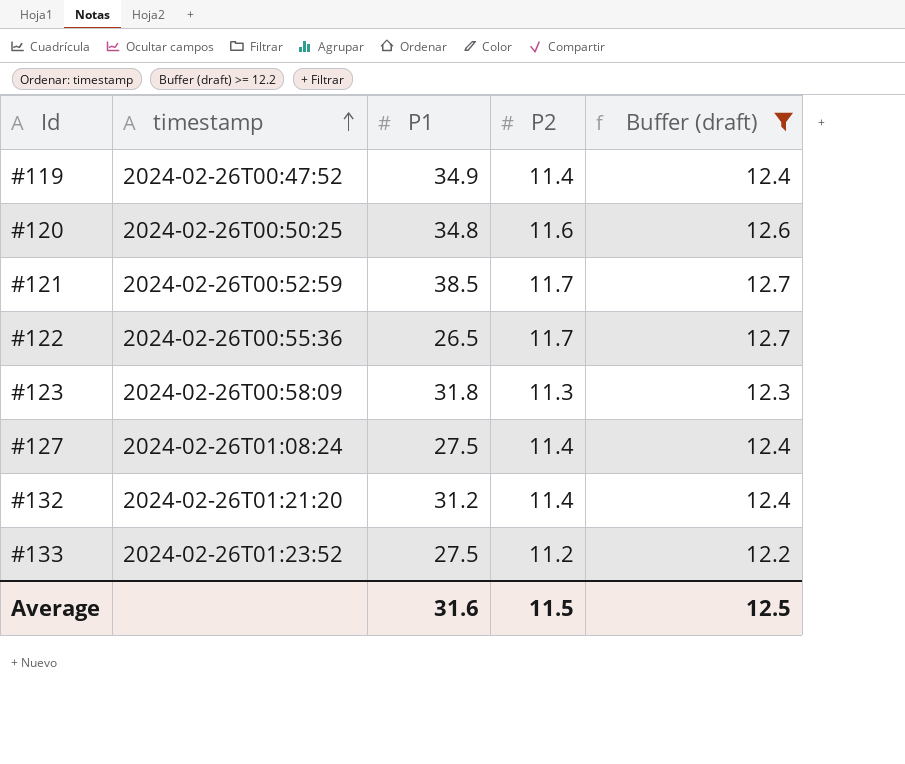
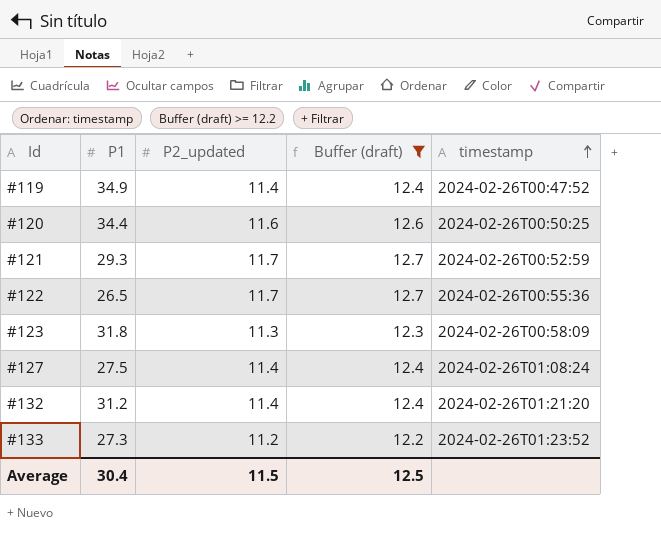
column name: P2 -> P2_updated
column timestamp | position: 2 -> 5
#120 | P1: 34.8 -> 34.4
#121 | P1: 38.5 -> 29.3
#133 | P1: 27.5 -> 27.3
Average | P1: 31.6 -> 30.4

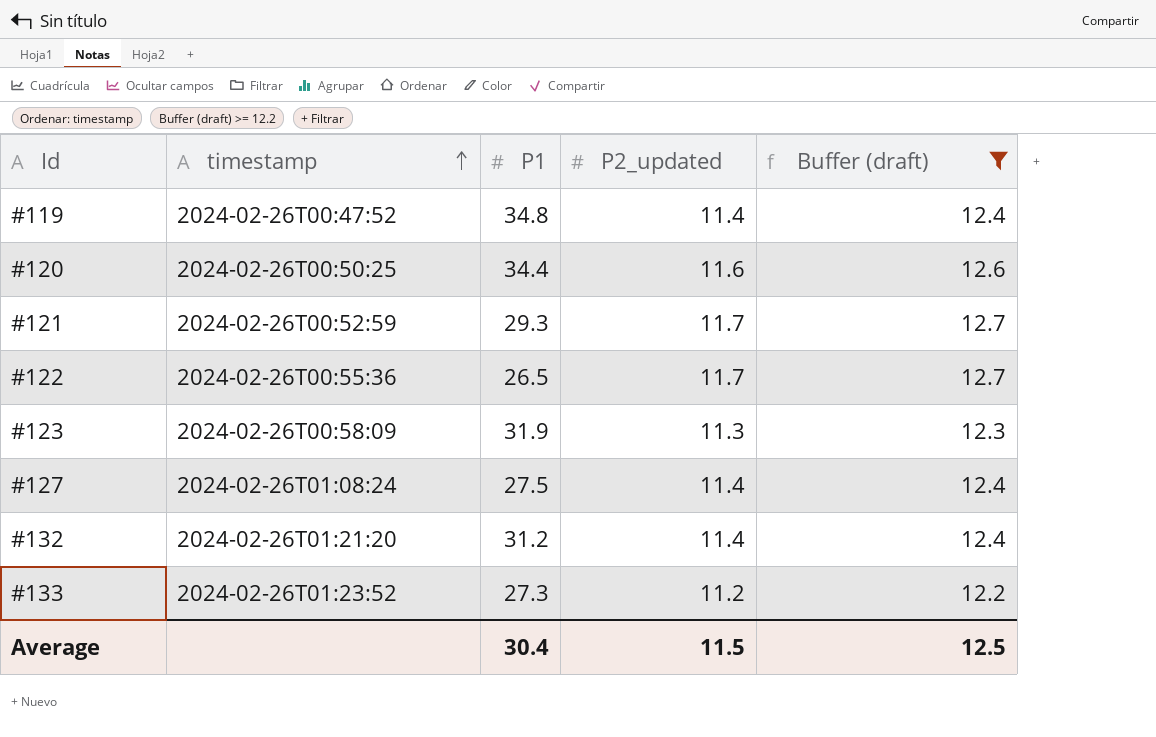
column timestamp | position: 5 -> 2
#119 | P1: 34.9 -> 34.8
#123 | P1: 31.8 -> 31.9

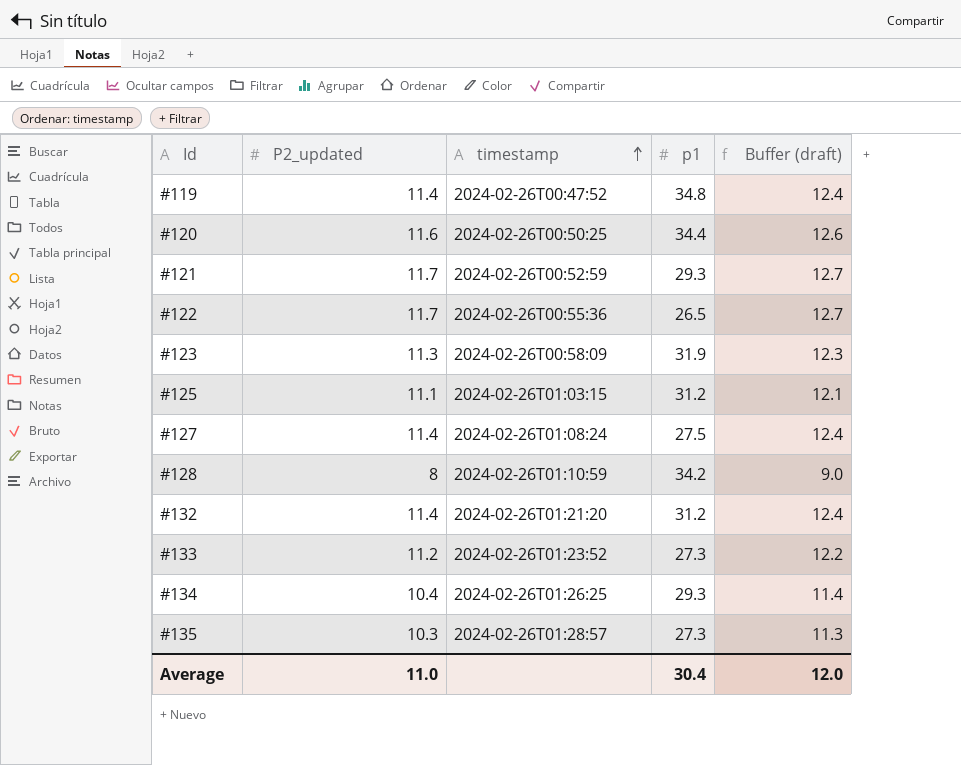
filter: Buffer (draft) >= 12.2 -> none
column P2_updated | position: 4 -> 2
column name: P1 -> p1
Average | P2_updated: 11.5 -> 11.0
Average | Buffer (draft): 12.5 -> 12.0

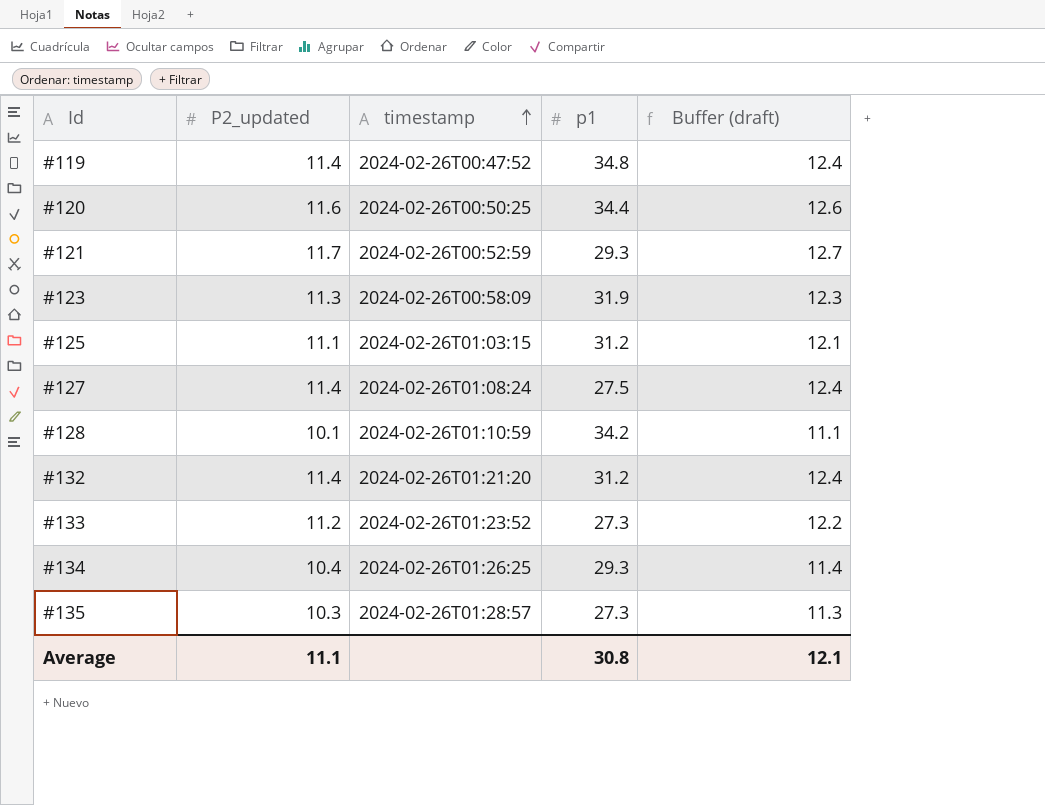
row #122: 11.7 | 2024-02-26T00:55:36 | 26.5 | 12.7 -> none
#128 | P2_updated: 8 -> 10.1
#128 | Buffer (draft): 9.0 -> 11.1
Average | P2_updated: 11.0 -> 11.1
Average | p1: 30.4 -> 30.8
Average | Buffer (draft): 12.0 -> 12.1

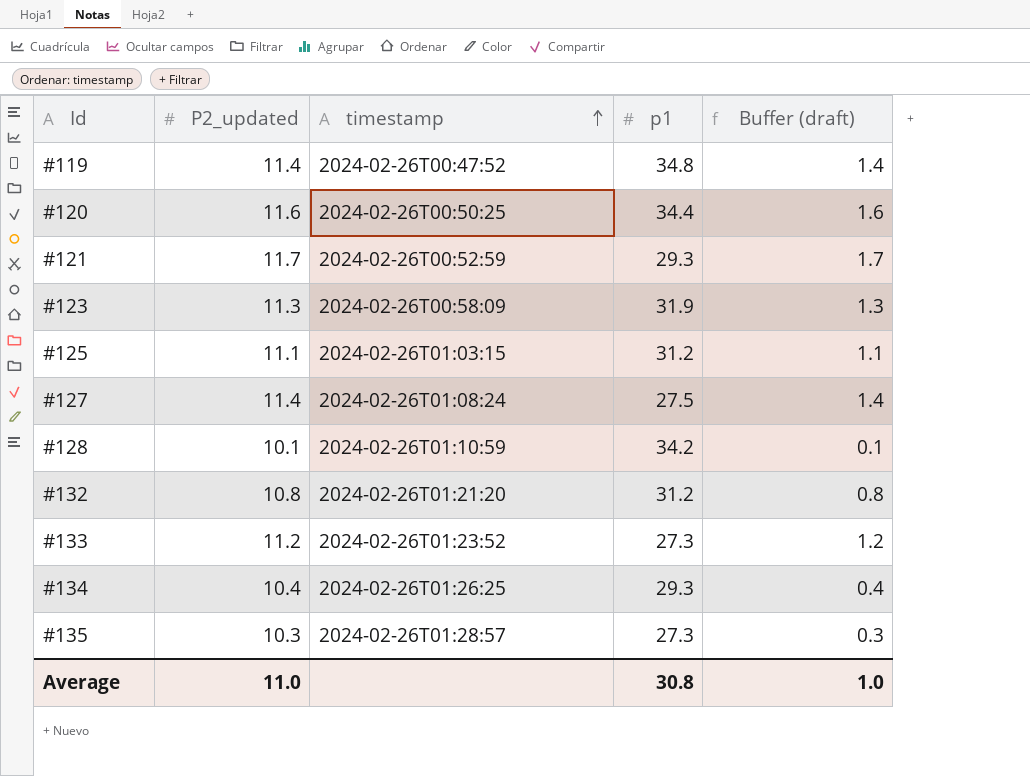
column Buffer (draft) | formula: [P2_updated] + 1 -> [P2_updated] - 10
#132 | P2_updated: 11.4 -> 10.8
Average | P2_updated: 11.1 -> 11.0
Average | Buffer (draft): 12.1 -> 1.0

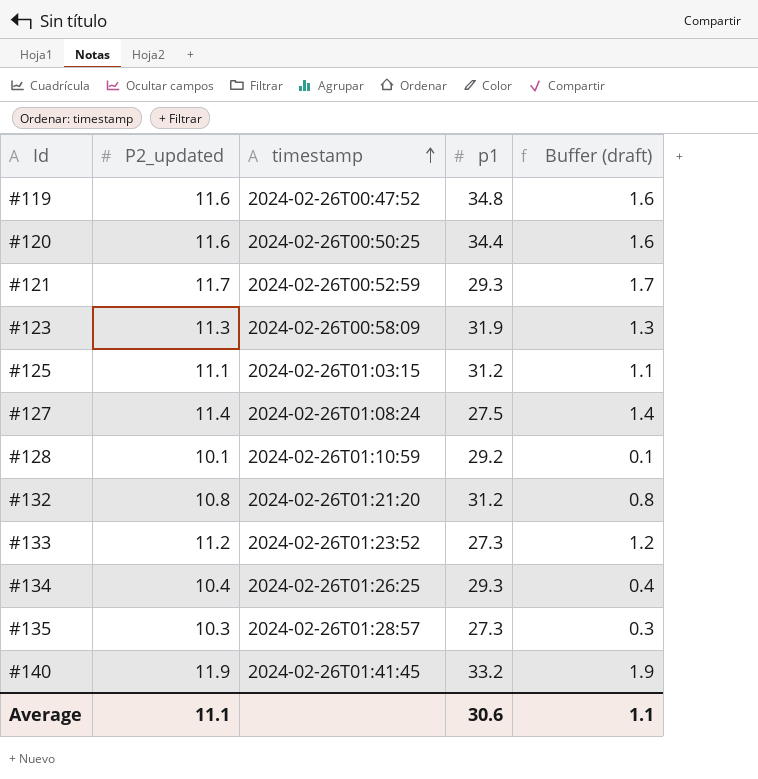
#119 | P2_updated: 11.4 -> 11.6
#119 | Buffer (draft): 1.4 -> 1.6
#128 | p1: 34.2 -> 29.2
row #140: none -> 11.9 | 2024-02-26T01:41:45 | 33.2 | 1.9
Average | P2_updated: 11.0 -> 11.1
Average | p1: 30.8 -> 30.6
Average | Buffer (draft): 1.0 -> 1.1

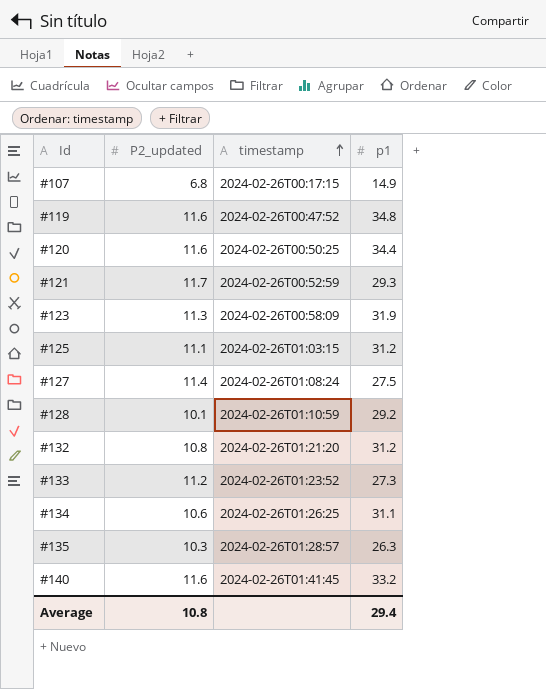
column Buffer (draft) | formula: [P2_updated] - 10 -> none
row #107: none -> 6.8 | 2024-02-26T00:17:15 | 14.9
#134 | P2_updated: 10.4 -> 10.6
#134 | p1: 29.3 -> 31.1
#135 | p1: 27.3 -> 26.3
#140 | P2_updated: 11.9 -> 11.6
Average | P2_updated: 11.1 -> 10.8
Average | p1: 30.6 -> 29.4

